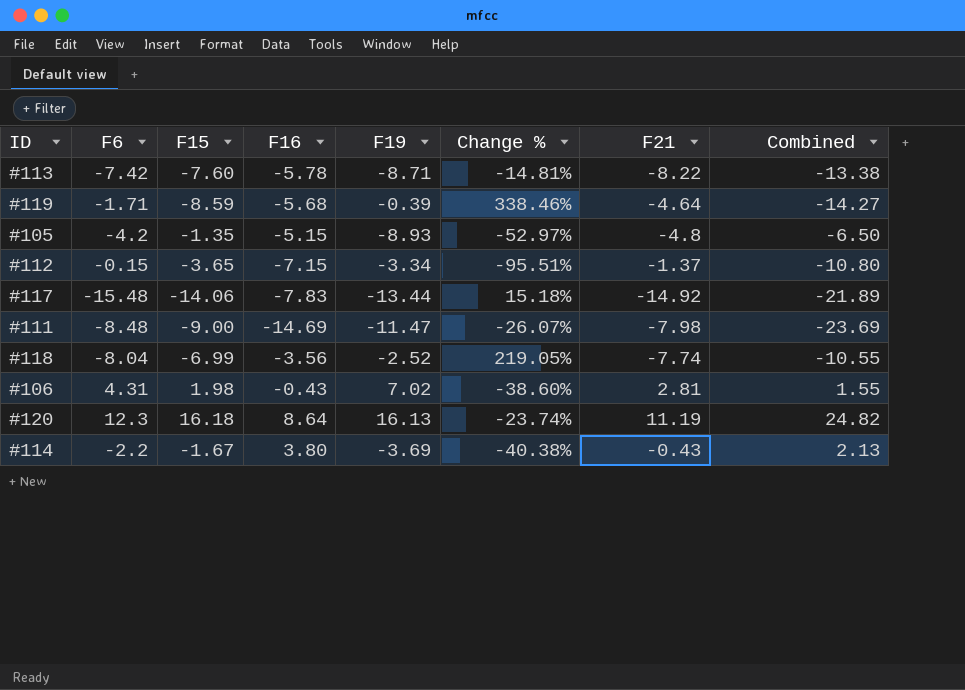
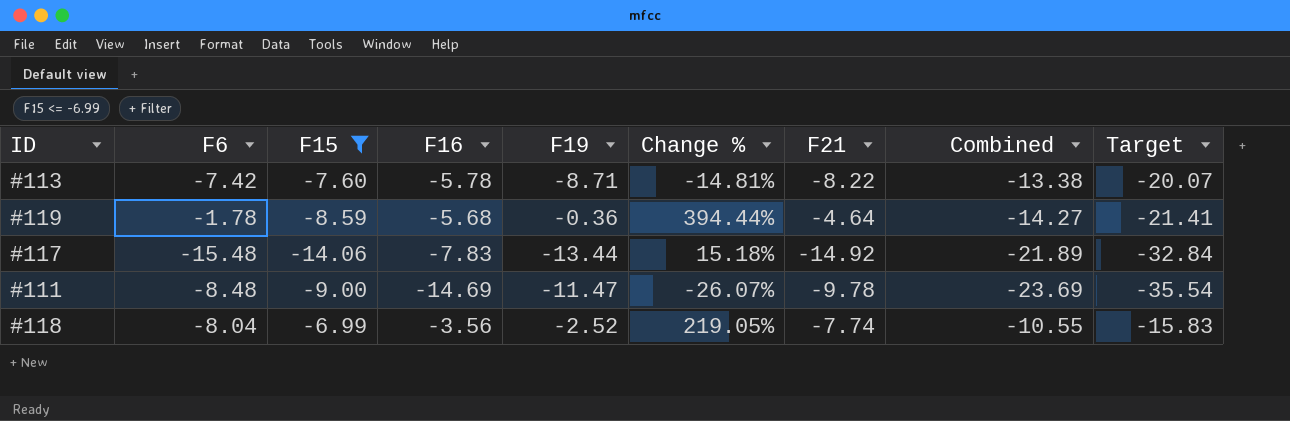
filter: none -> F15 <= -6.99
column Target | formula: none -> [Combined] * 1.5
#119 | F6: -1.71 -> -1.78
#119 | F19: -0.39 -> -0.36
#119 | Change %: 338.46% -> 394.44%
#111 | F21: -7.98 -> -9.78

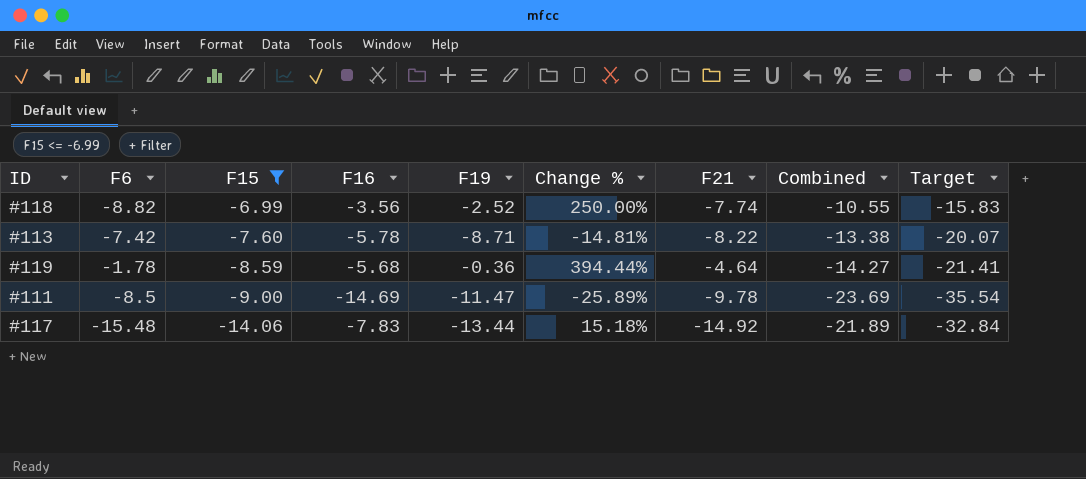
row order: none -> F15 descending
#118 | F6: -8.04 -> -8.82
#118 | Change %: 219.05% -> 250.00%
#111 | F6: -8.48 -> -8.5
#111 | Change %: -26.07% -> -25.89%

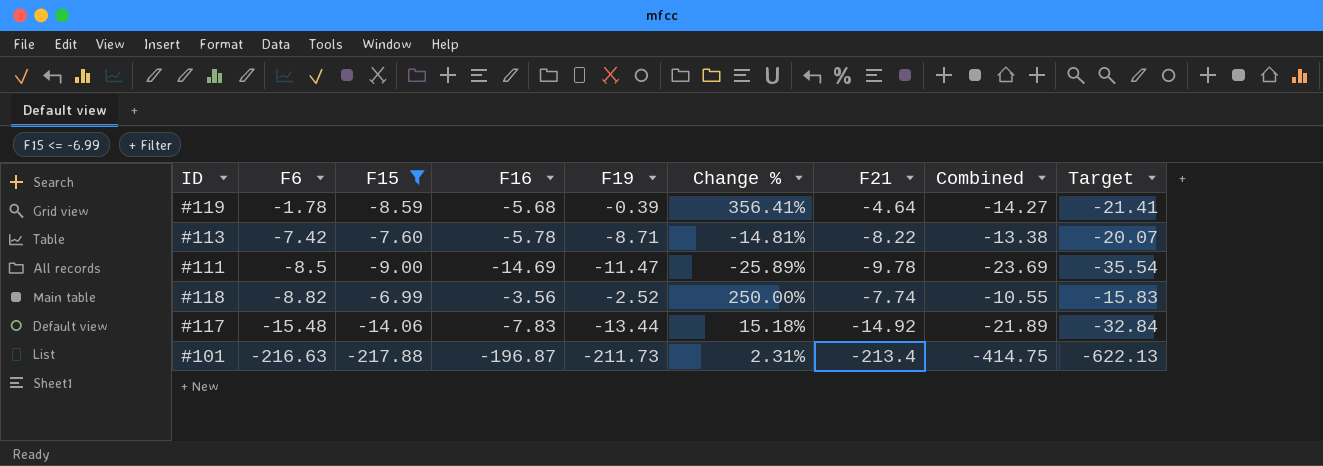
row order: F15 descending -> F6 descending
#119 | F19: -0.36 -> -0.39
#119 | Change %: 394.44% -> 356.41%
row #101: none -> -216.63 | -217.88 | -196.87 | -211.73 | 2.31% | -213.4 | -414.75 | -622.13

